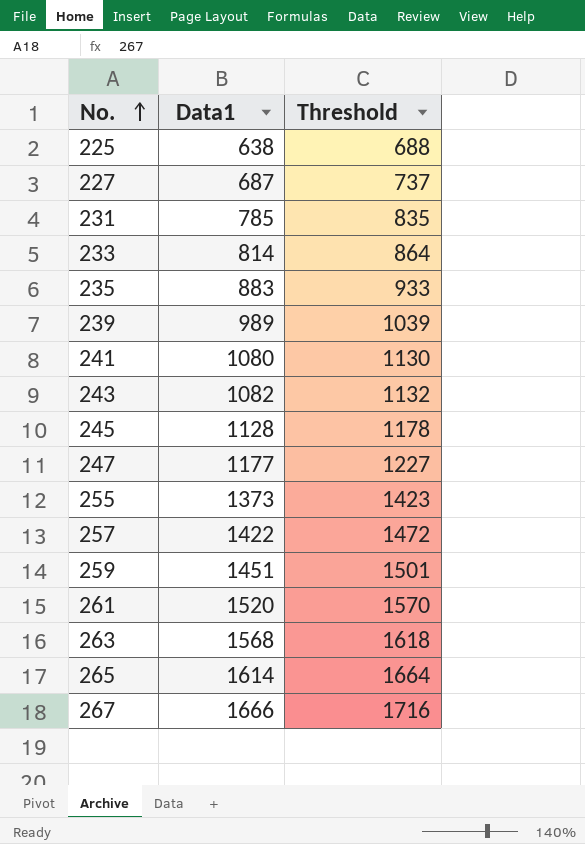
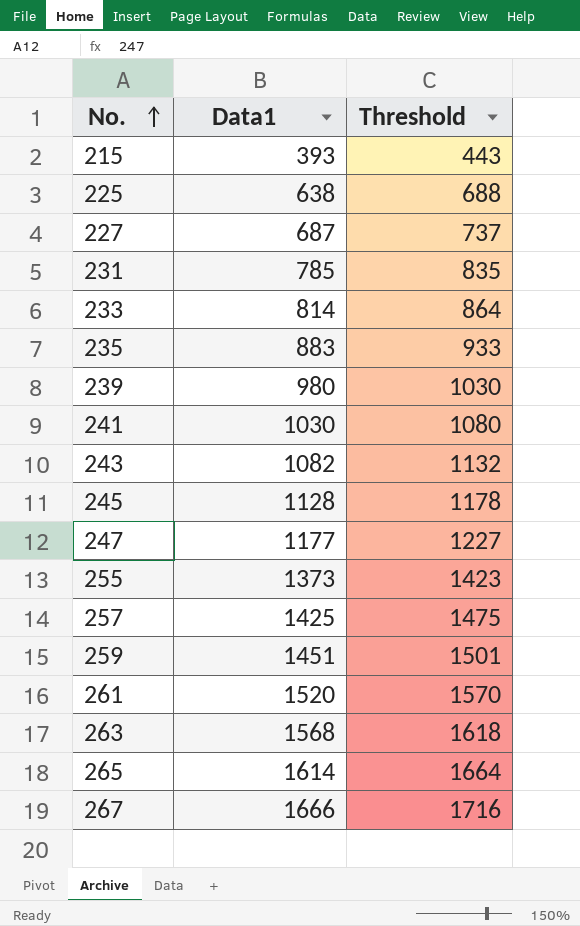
row 215: none -> 393 | 443
239 | Data1: 989 -> 980
239 | Threshold: 1039 -> 1030
241 | Data1: 1080 -> 1030
241 | Threshold: 1130 -> 1080
257 | Data1: 1422 -> 1425
257 | Threshold: 1472 -> 1475

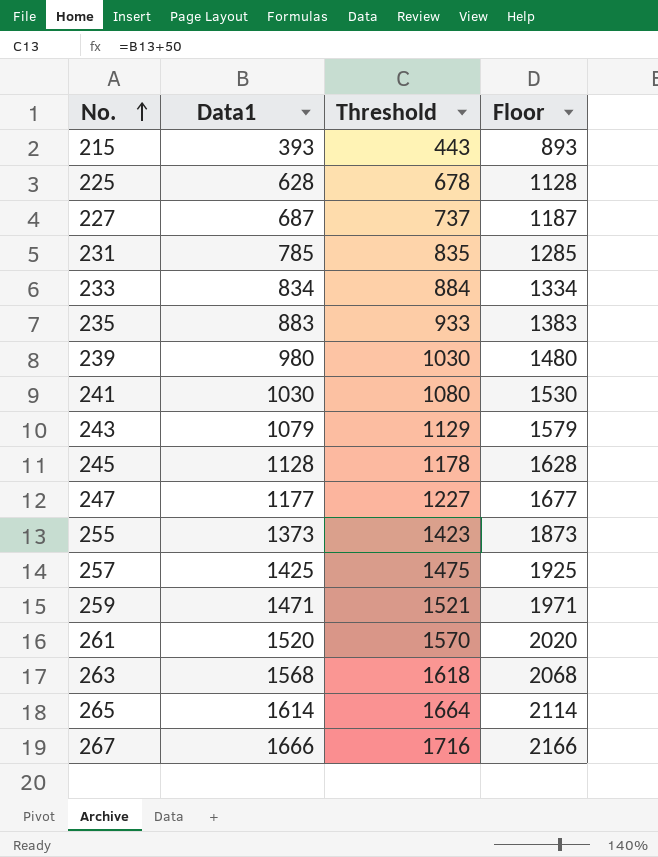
column Floor | formula: none -> [Data1] + 500
225 | Data1: 638 -> 628
225 | Threshold: 688 -> 678
233 | Data1: 814 -> 834
233 | Threshold: 864 -> 884
243 | Data1: 1082 -> 1079
243 | Threshold: 1132 -> 1129
259 | Data1: 1451 -> 1471
259 | Threshold: 1501 -> 1521

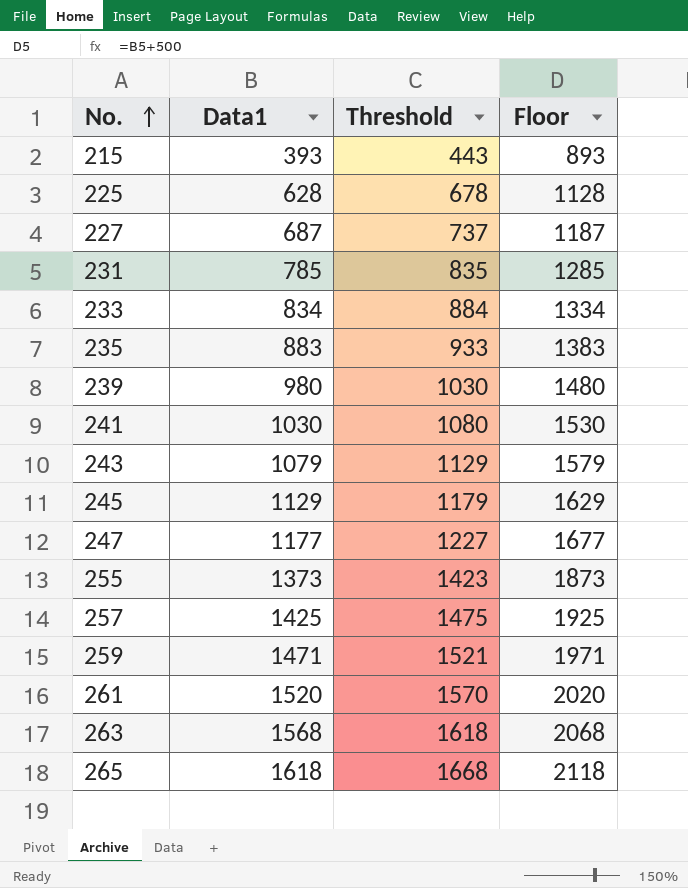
row 267: 1666 | 1716 | 2166 -> none
245 | Data1: 1128 -> 1129
245 | Threshold: 1178 -> 1179
245 | Floor: 1628 -> 1629
265 | Data1: 1614 -> 1618
265 | Threshold: 1664 -> 1668
265 | Floor: 2114 -> 2118

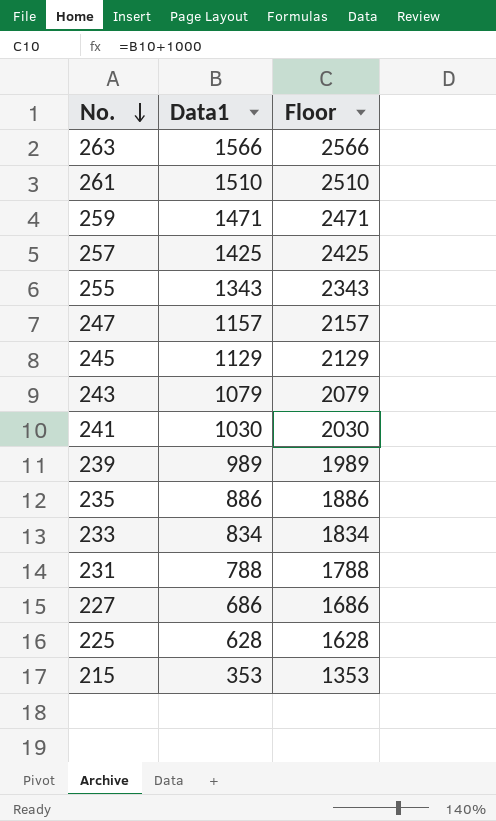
row order: No. ascending -> No. descending
column Threshold | formula: [Data1] + 50 -> none
column Floor | formula: [Data1] + 500 -> [Data1] + 1000
row 265: 1618 | 1668 | 2118 -> none
263 | Data1: 1568 -> 1566
261 | Data1: 1520 -> 1510
255 | Data1: 1373 -> 1343
247 | Data1: 1177 -> 1157
239 | Data1: 980 -> 989
235 | Data1: 883 -> 886
231 | Data1: 785 -> 788
227 | Data1: 687 -> 686
215 | Data1: 393 -> 353

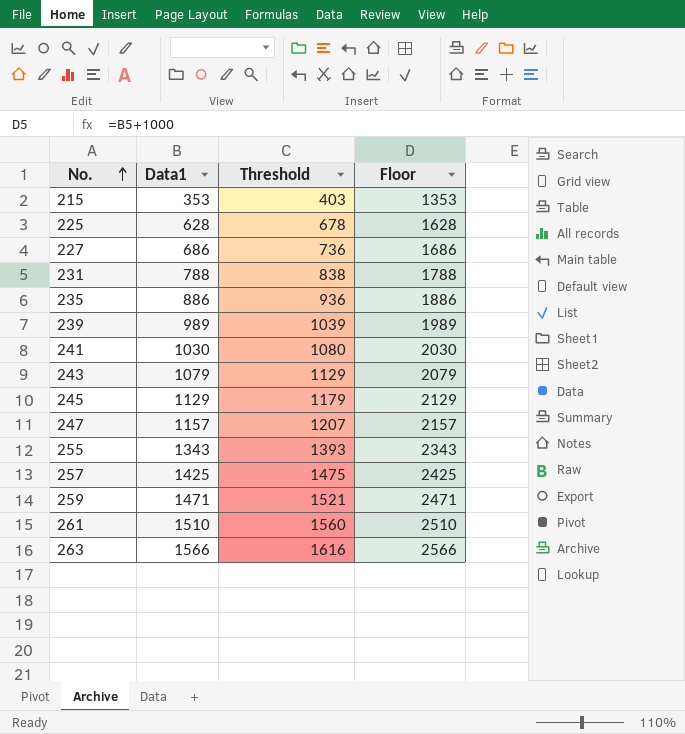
row order: No. descending -> No. ascending
column Threshold | formula: none -> [Data1] + 50
row 233: 834 | 1834 -> none

